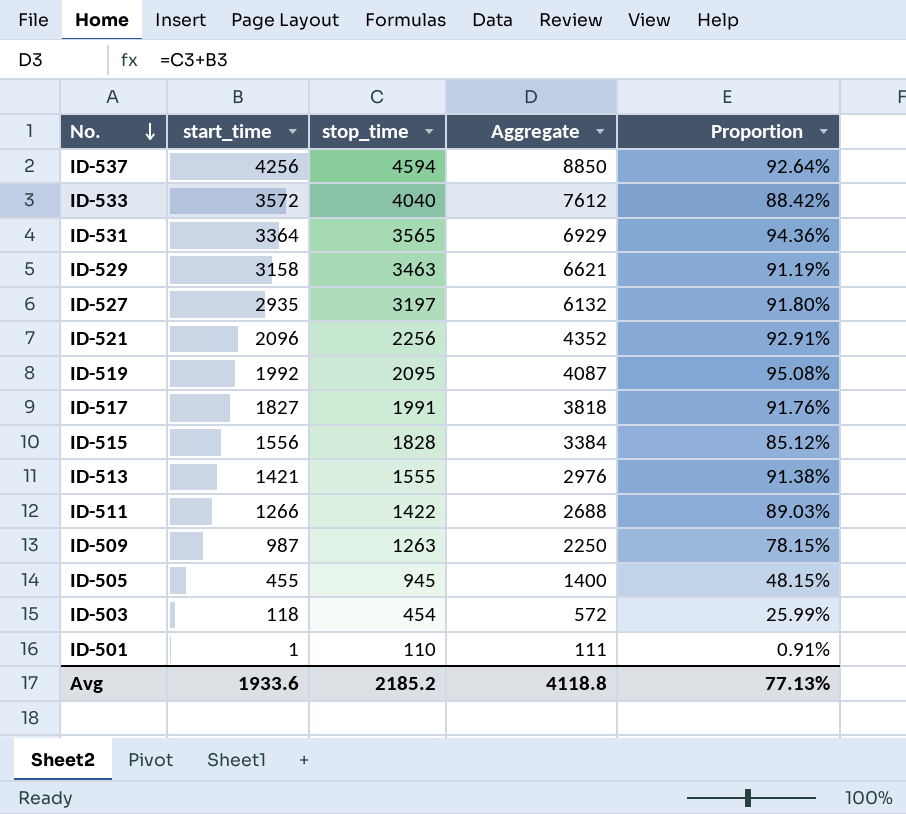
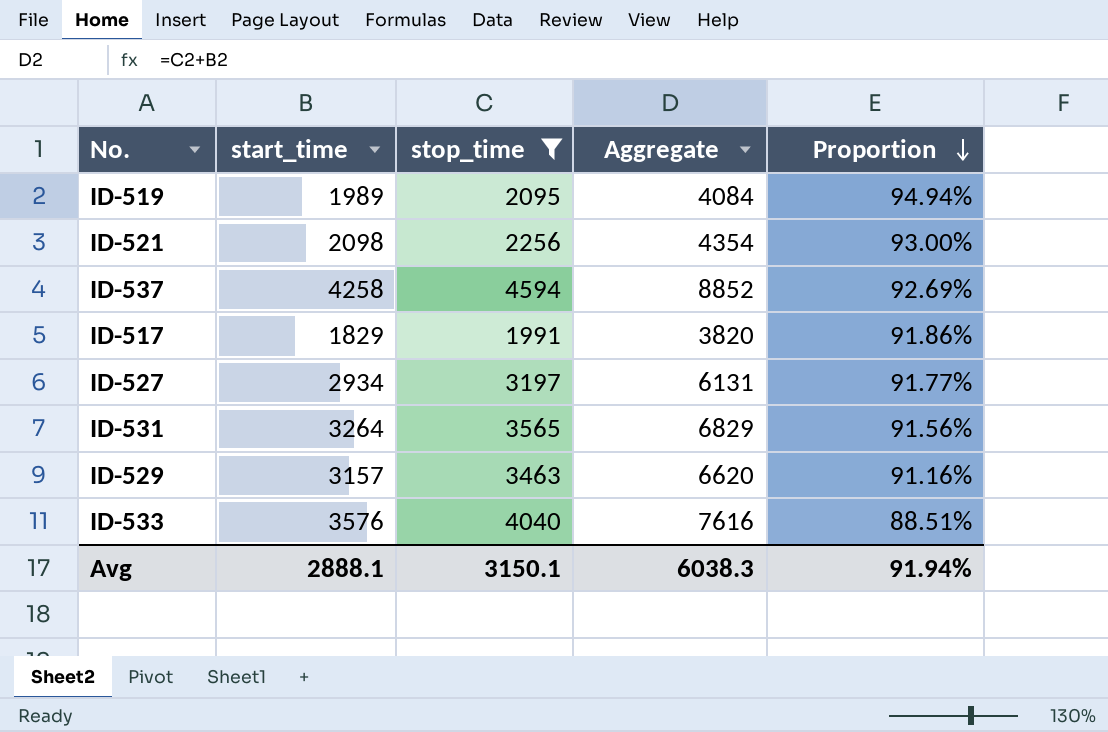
filter: none -> stop_time >= 1991
row order: No. descending -> Proportion descending
ID-519 | start_time: 1992 -> 1989
ID-519 | Aggregate: 4087 -> 4084
ID-519 | Proportion: 95.08% -> 94.94%
ID-521 | start_time: 2096 -> 2098
ID-521 | Aggregate: 4352 -> 4354
ID-521 | Proportion: 92.91% -> 93.00%
ID-537 | start_time: 4256 -> 4258
ID-537 | Aggregate: 8850 -> 8852
ID-537 | Proportion: 92.64% -> 92.69%
ID-517 | start_time: 1827 -> 1829
ID-517 | Aggregate: 3818 -> 3820
ID-517 | Proportion: 91.76% -> 91.86%
ID-527 | start_time: 2935 -> 2934
ID-527 | Aggregate: 6132 -> 6131
ID-527 | Proportion: 91.80% -> 91.77%
ID-531 | start_time: 3364 -> 3264
ID-531 | Aggregate: 6929 -> 6829
ID-531 | Proportion: 94.36% -> 91.56%
ID-529 | start_time: 3158 -> 3157
ID-529 | Aggregate: 6621 -> 6620
ID-529 | Proportion: 91.19% -> 91.16%
ID-533 | start_time: 3572 -> 3576
ID-533 | Aggregate: 7612 -> 7616
ID-533 | Proportion: 88.42% -> 88.51%
Avg | start_time: 1933.6 -> 2888.1
Avg | stop_time: 2185.2 -> 3150.1
Avg | Aggregate: 4118.8 -> 6038.3
Avg | Proportion: 77.13% -> 91.94%

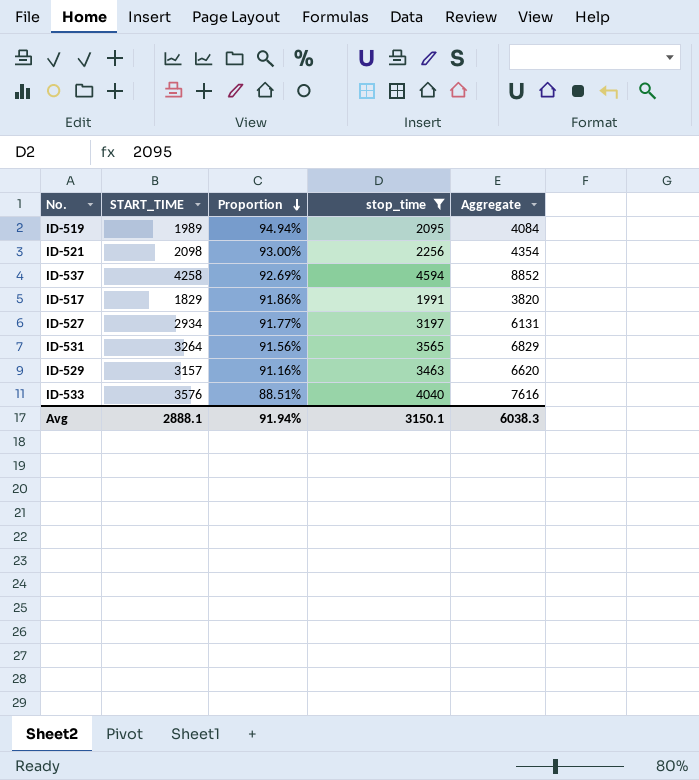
column name: start_time -> START_TIME
column Proportion | position: 5 -> 3

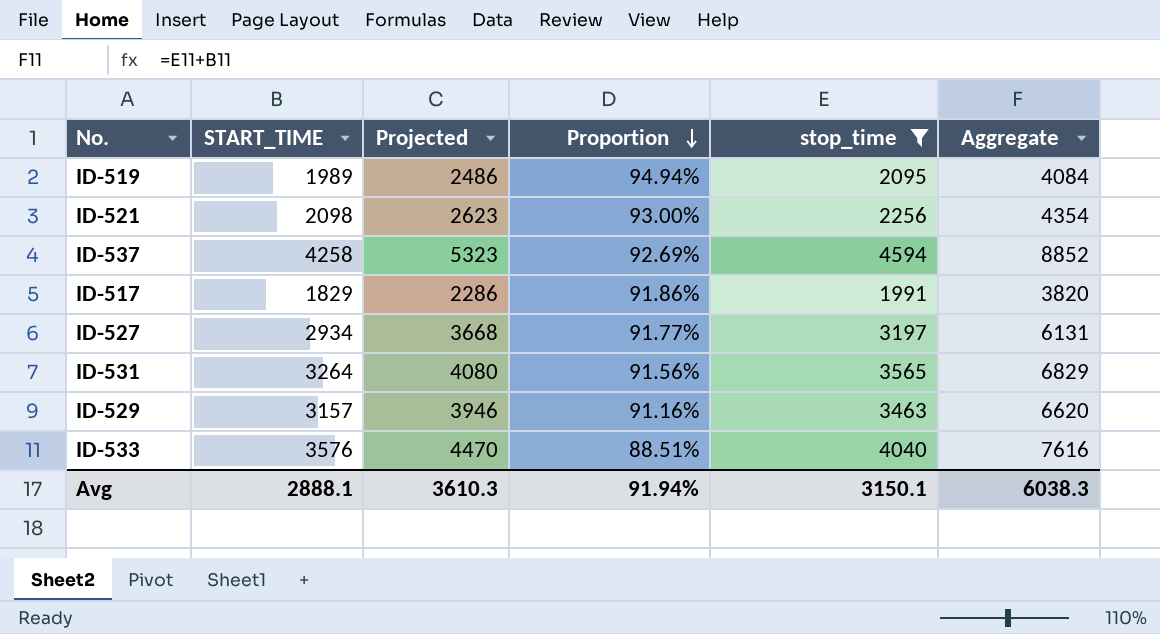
column Projected | formula: none -> [START_TIME] * 1.25

